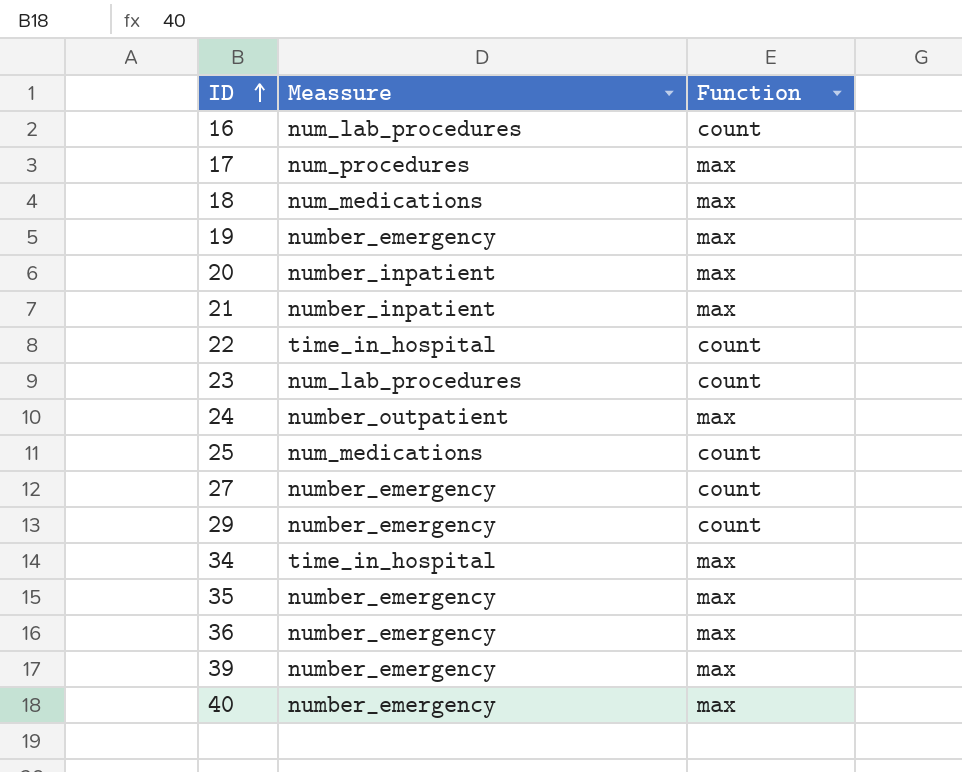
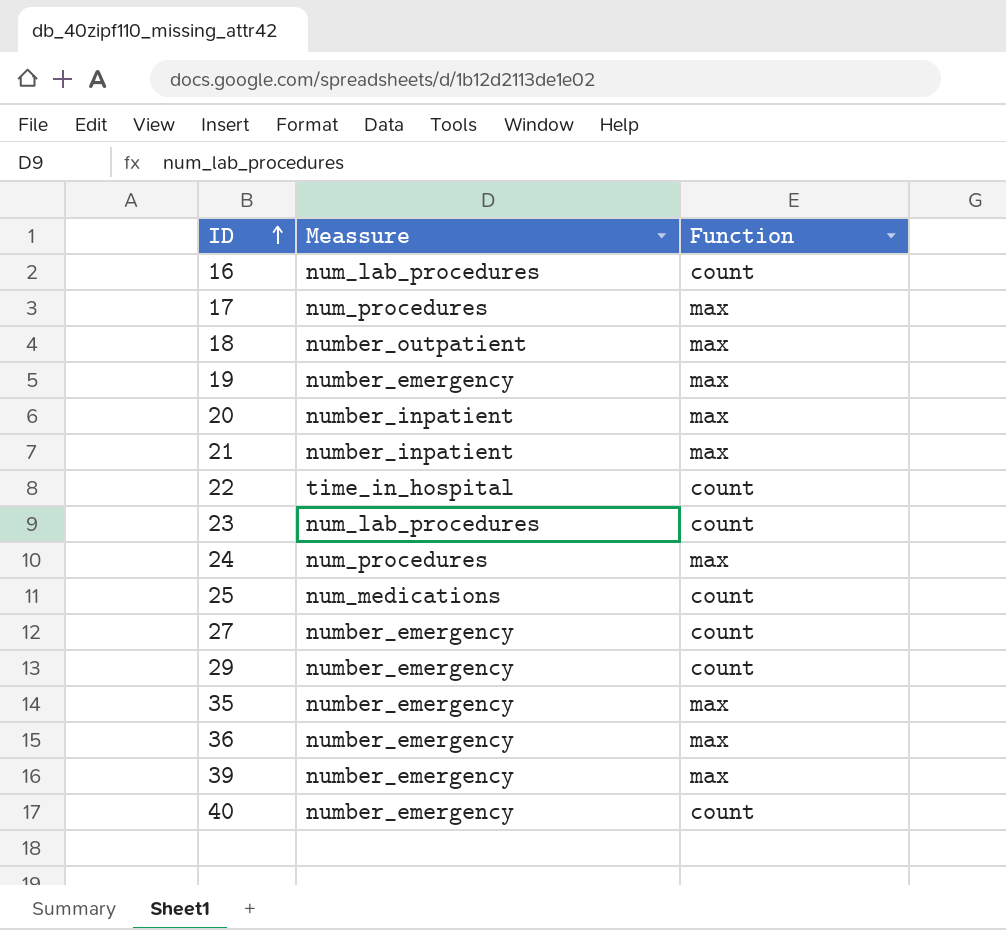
row 34: time_in_hospital | max -> none
18 | Meassure: num_medications -> number_outpatient
24 | Meassure: number_outpatient -> num_procedures
40 | Function: max -> count

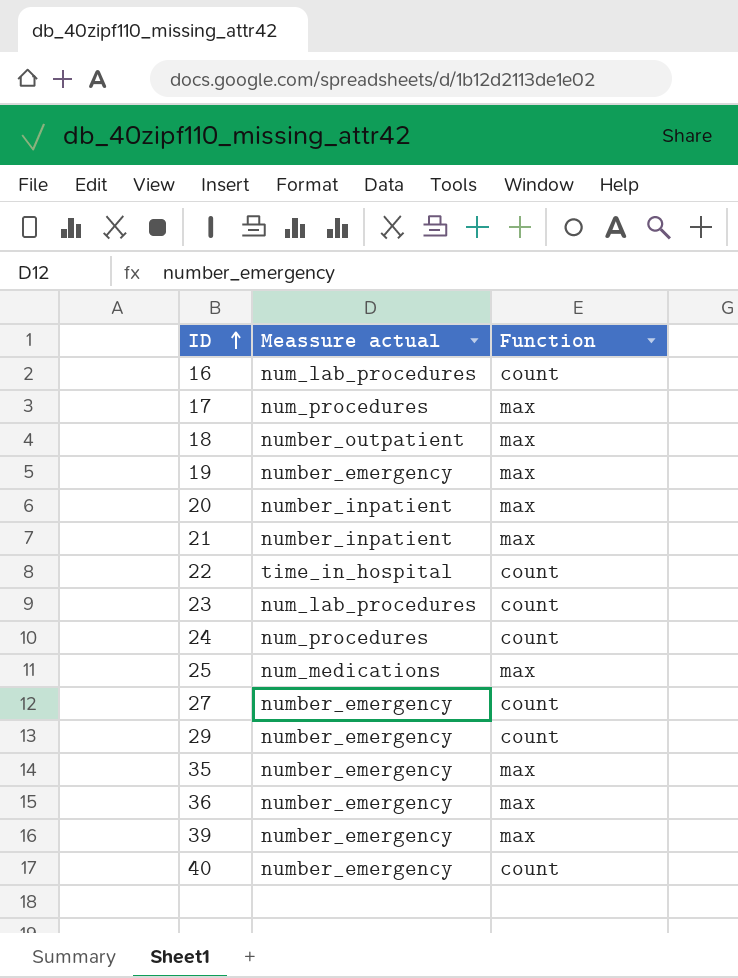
column name: Meassure -> Meassure actual
24 | Function: max -> count
25 | Function: count -> max

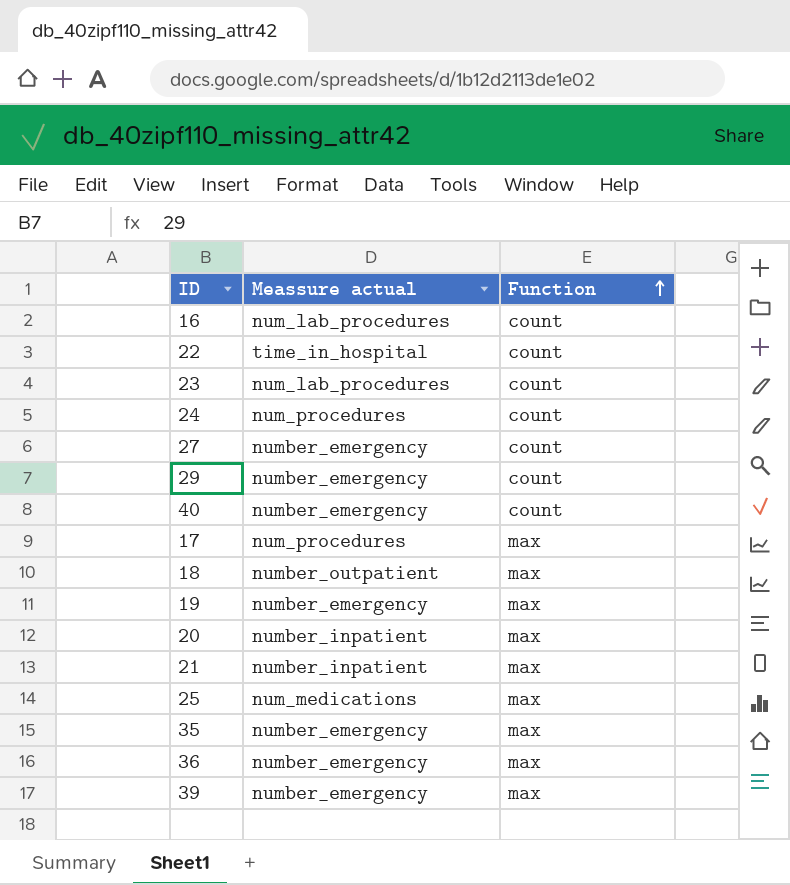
row order: ID ascending -> Function ascending

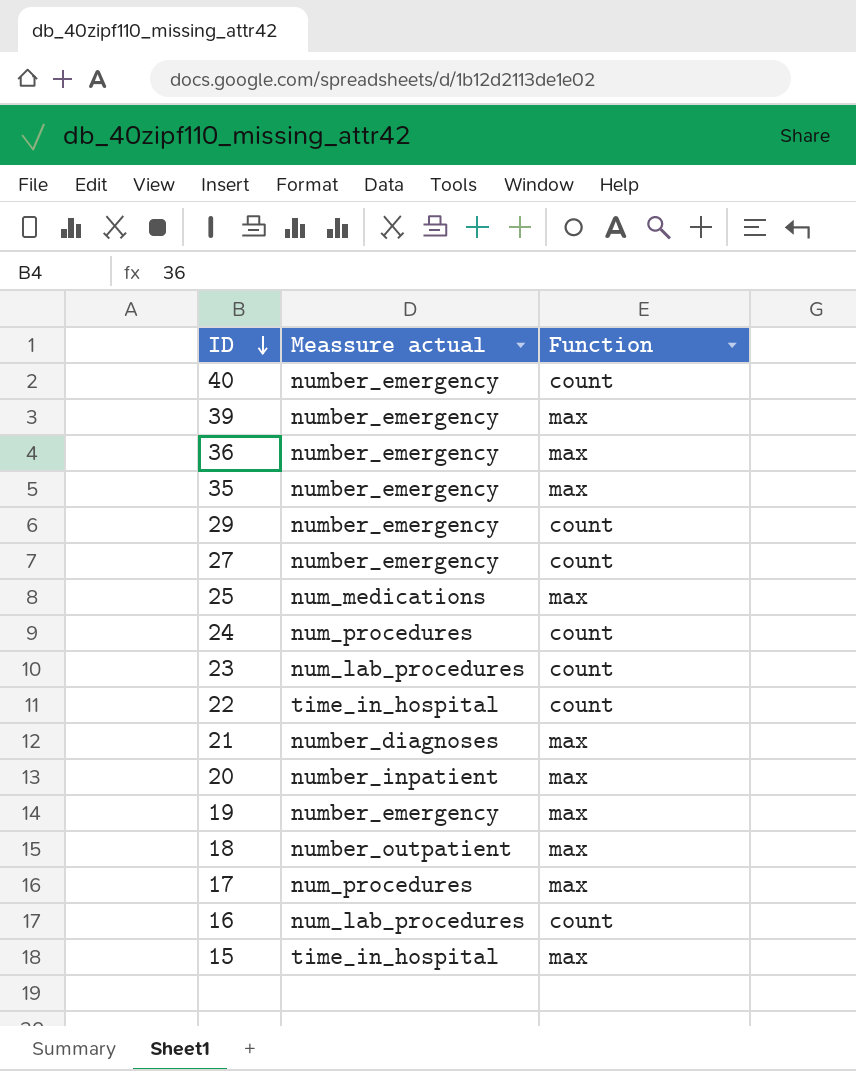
row order: Function ascending -> ID descending
21 | Meassure actual: number_inpatient -> number_diagnoses
row 15: none -> time_in_hospital | max

